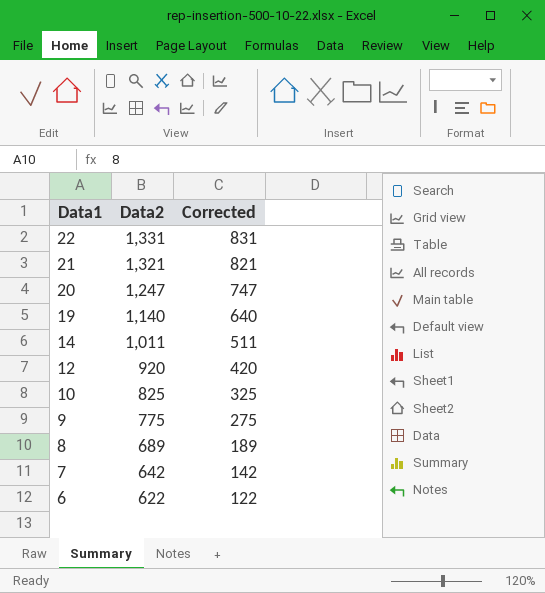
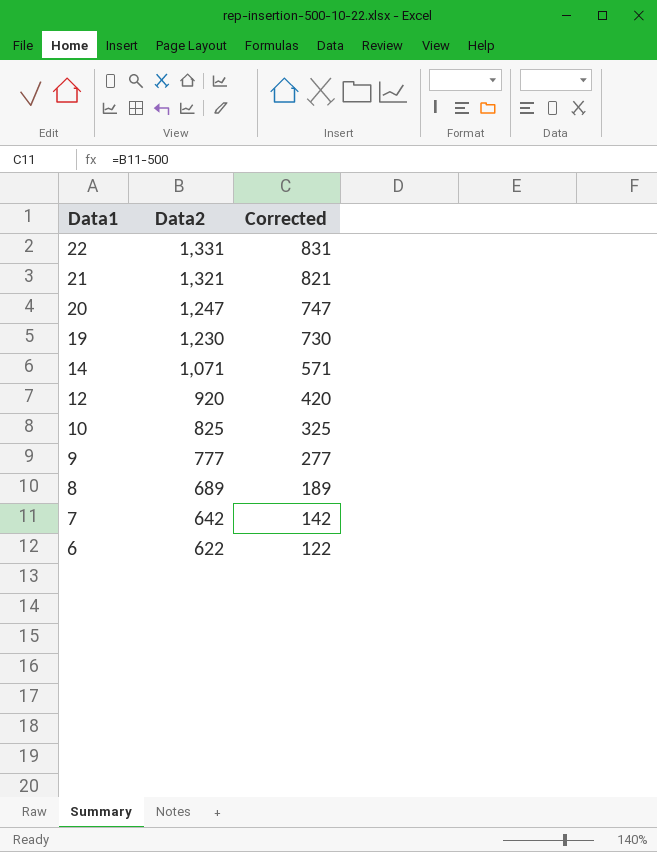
19 | Data2: 1,140 -> 1,230
19 | Corrected: 640 -> 730
14 | Data2: 1,011 -> 1,071
14 | Corrected: 511 -> 571
9 | Data2: 775 -> 777
9 | Corrected: 275 -> 277

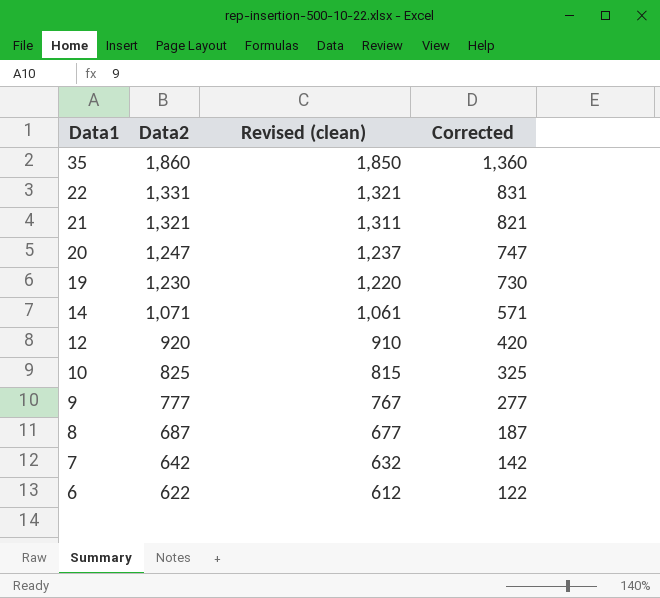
column Revised (clean) | formula: none -> [Data2] - 10
row 35: none -> 1,860 | 1,850 | 1,360
8 | Data2: 689 -> 687
8 | Corrected: 189 -> 187

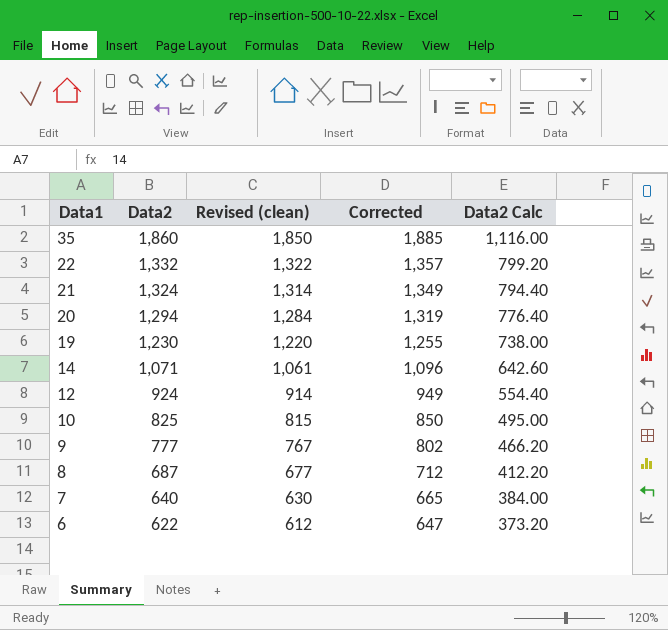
column Corrected | formula: [Data2] - 500 -> [Data2] + 25
column Data2 Calc | formula: none -> [Data2] * 0.6
22 | Data2: 1,331 -> 1,332
22 | Revised (clean): 1,321 -> 1,322
21 | Data2: 1,321 -> 1,324
21 | Revised (clean): 1,311 -> 1,314
20 | Data2: 1,247 -> 1,294
20 | Revised (clean): 1,237 -> 1,284
12 | Data2: 920 -> 924
12 | Revised (clean): 910 -> 914
7 | Data2: 642 -> 640
7 | Revised (clean): 632 -> 630

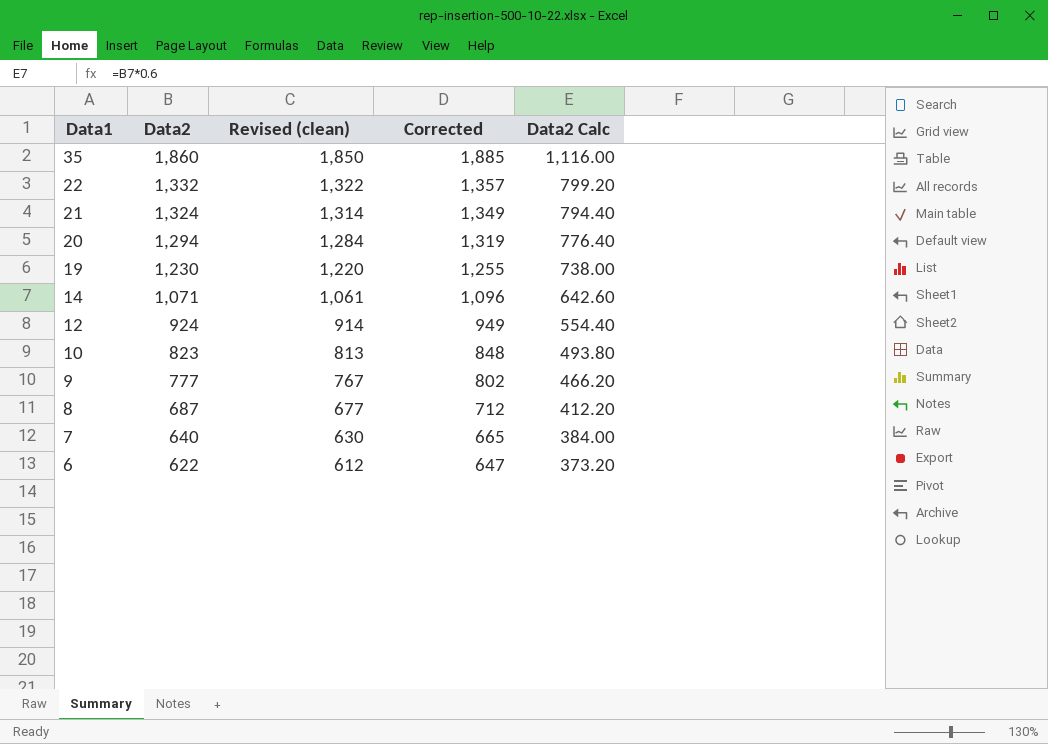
10 | Data2: 825 -> 823
10 | Revised (clean): 815 -> 813
10 | Corrected: 850 -> 848
10 | Data2 Calc: 495.00 -> 493.80

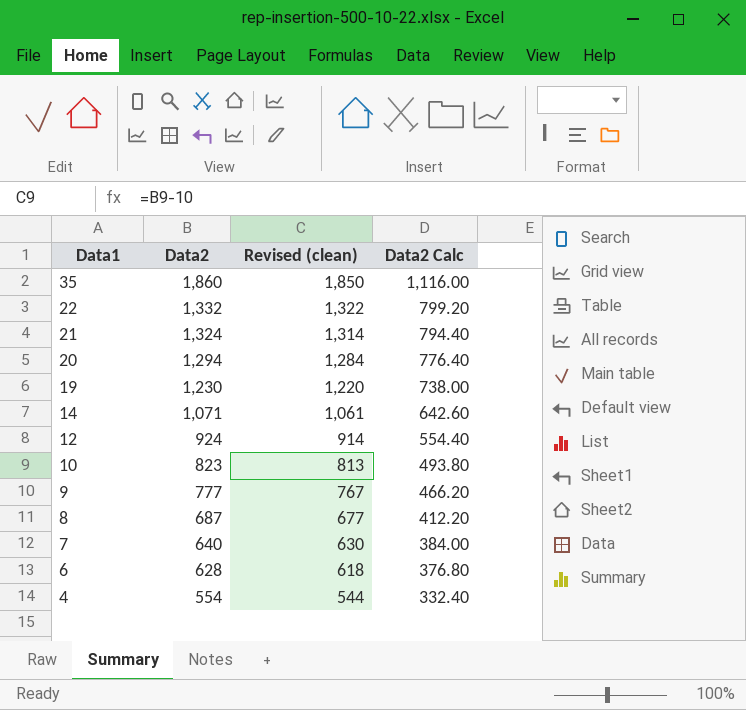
column Corrected | formula: [Data2] + 25 -> none
6 | Data2: 622 -> 628
6 | Revised (clean): 612 -> 618
6 | Data2 Calc: 373.20 -> 376.80
row 4: none -> 554 | 544 | 332.40

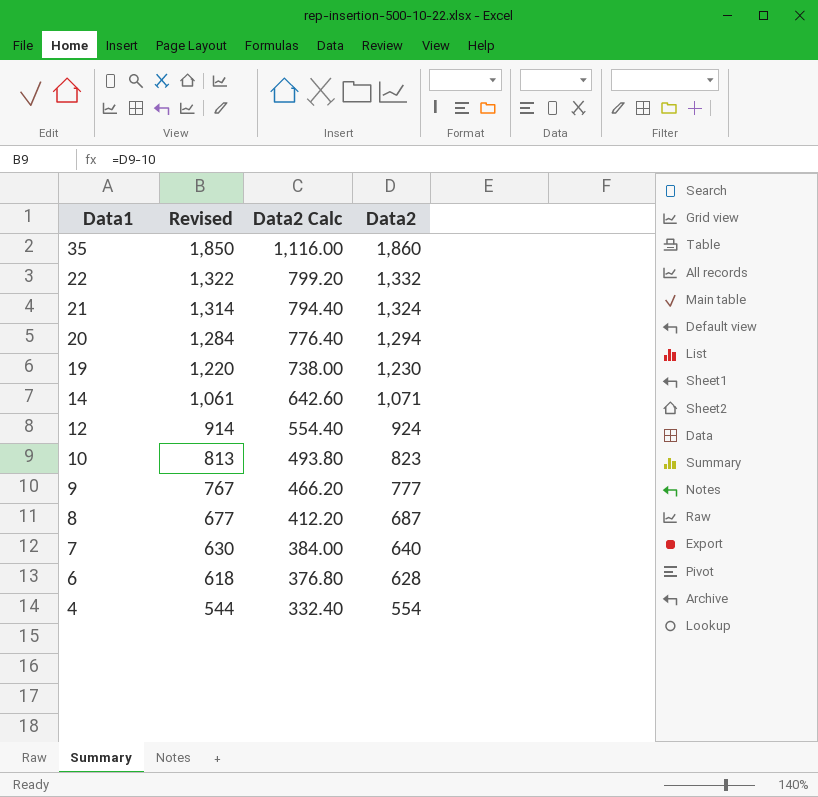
column name: Revised (clean) -> Revised
column Data2 | position: 2 -> 4

